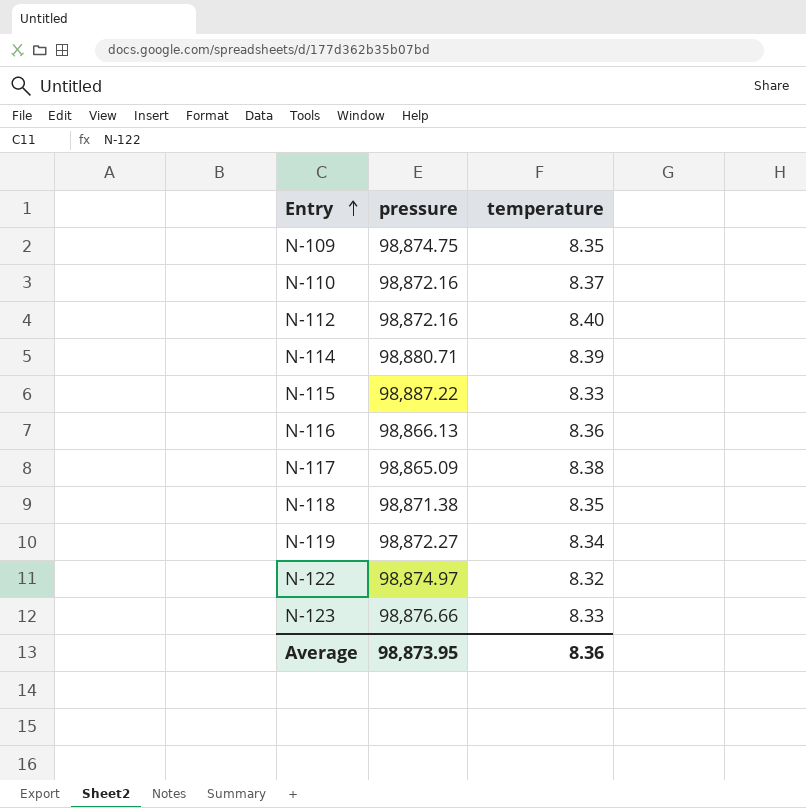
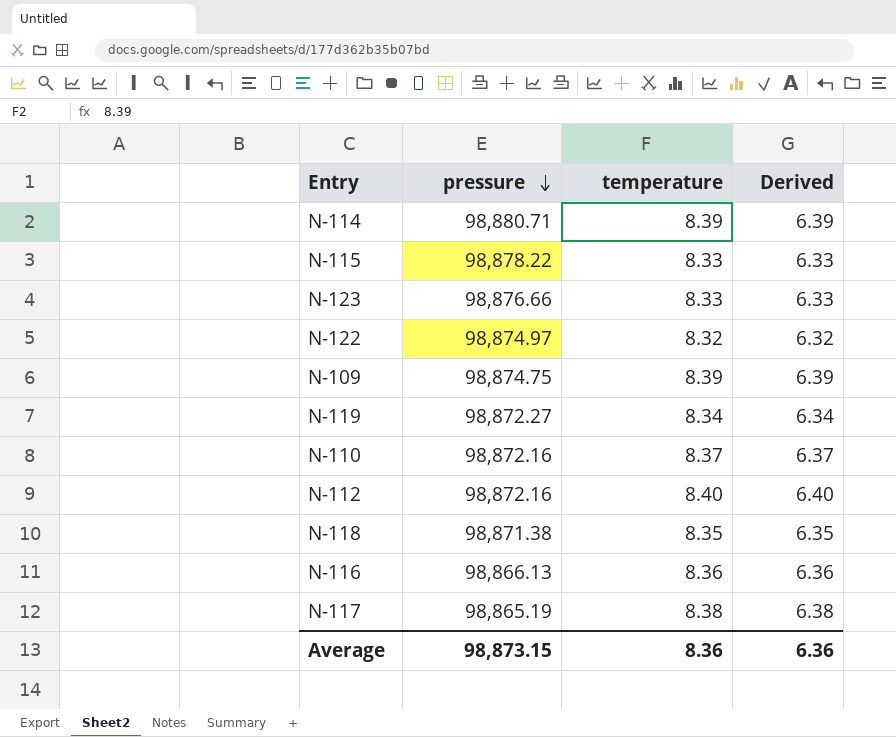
row order: Entry ascending -> pressure descending
column Derived | formula: none -> [temperature] - 2
N-115 | pressure: 98,887.22 -> 98,878.22
N-109 | temperature: 8.35 -> 8.39
N-117 | pressure: 98,865.09 -> 98,865.19
Average | pressure: 98,873.95 -> 98,873.15

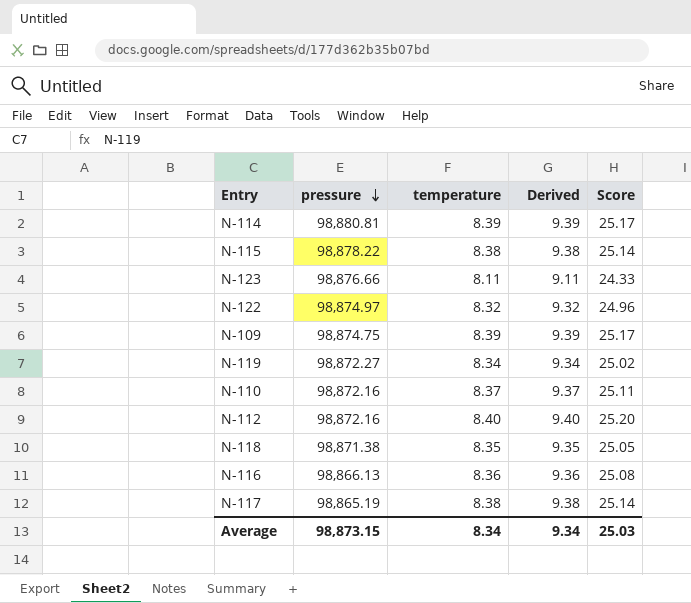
column Derived | formula: [temperature] - 2 -> [temperature] + 1
column Score | formula: none -> [temperature] * 3
N-114 | pressure: 98,880.71 -> 98,880.81
N-115 | temperature: 8.33 -> 8.38
N-123 | temperature: 8.33 -> 8.11
Average | temperature: 8.36 -> 8.34
Average | Derived: 6.36 -> 9.34

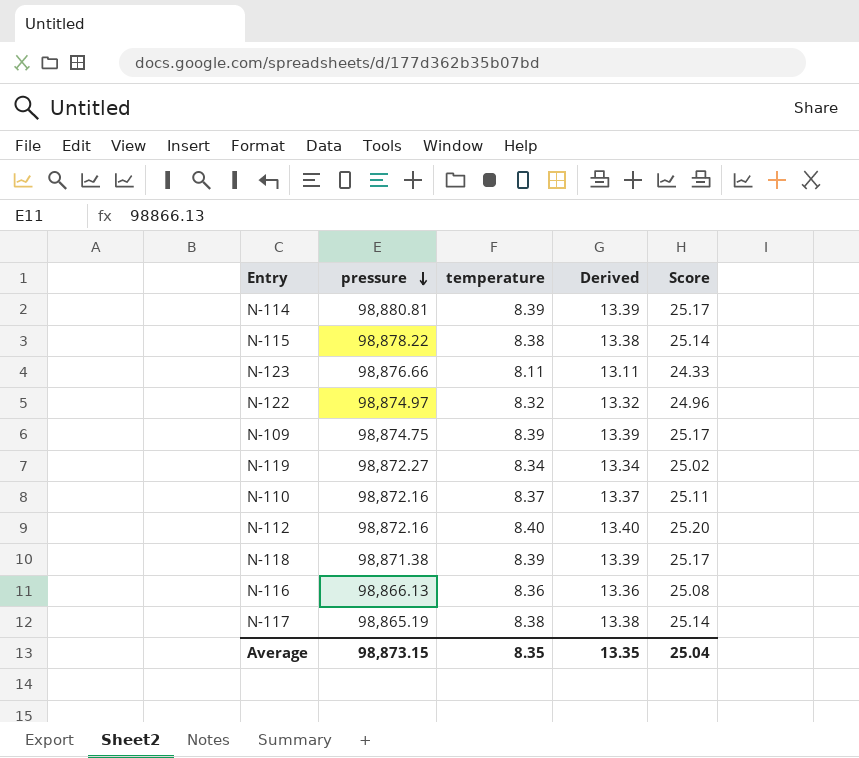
column Derived | formula: [temperature] + 1 -> [temperature] + 5
N-118 | temperature: 8.35 -> 8.39
N-118 | Score: 25.05 -> 25.17
Average | temperature: 8.34 -> 8.35
Average | Derived: 9.34 -> 13.35
Average | Score: 25.03 -> 25.04

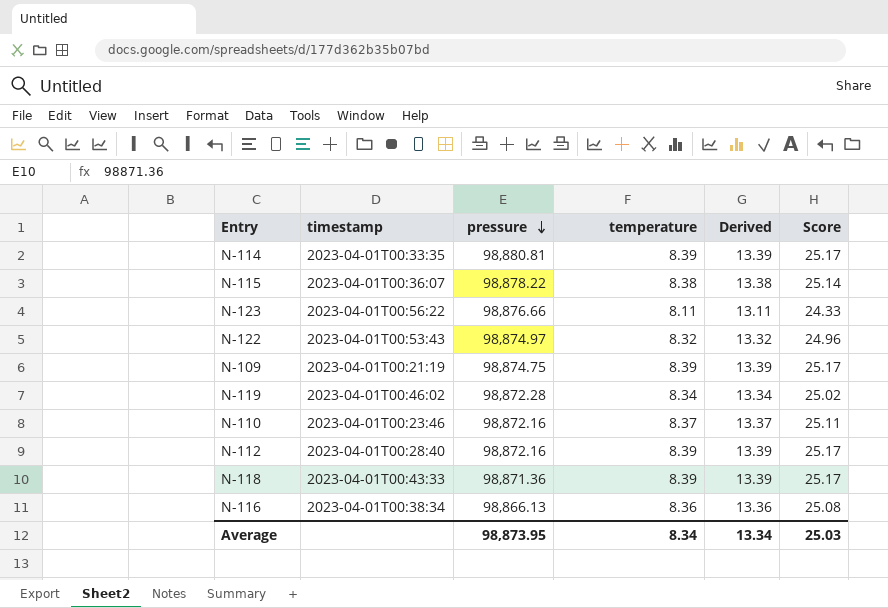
column timestamp | position: none -> 2
row N-117: 98,865.19 | 8.38 | 13.38 | 25.14 -> none
N-119 | pressure: 98,872.27 -> 98,872.28
N-112 | temperature: 8.40 -> 8.39
N-112 | Derived: 13.40 -> 13.39
N-112 | Score: 25.20 -> 25.17
N-118 | pressure: 98,871.38 -> 98,871.36
Average | pressure: 98,873.15 -> 98,873.95
Average | temperature: 8.35 -> 8.34
Average | Derived: 13.35 -> 13.34
Average | Score: 25.04 -> 25.03

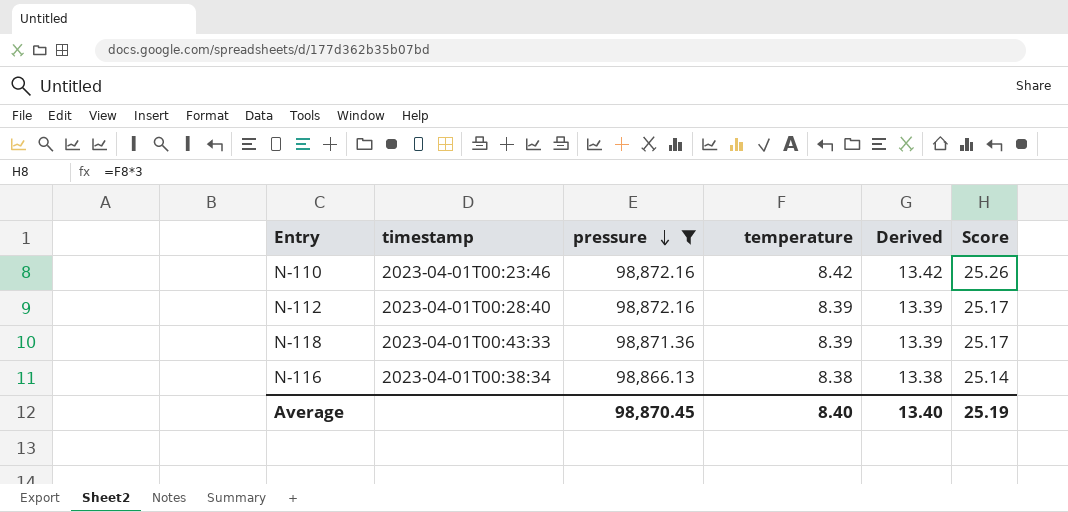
filter: none -> pressure <= 98,872.16
N-110 | temperature: 8.37 -> 8.42
N-110 | Derived: 13.37 -> 13.42
N-110 | Score: 25.11 -> 25.26
N-116 | temperature: 8.36 -> 8.38
N-116 | Derived: 13.36 -> 13.38
N-116 | Score: 25.08 -> 25.14
Average | pressure: 98,873.95 -> 98,870.45
Average | temperature: 8.34 -> 8.40
Average | Derived: 13.34 -> 13.40
Average | Score: 25.03 -> 25.19

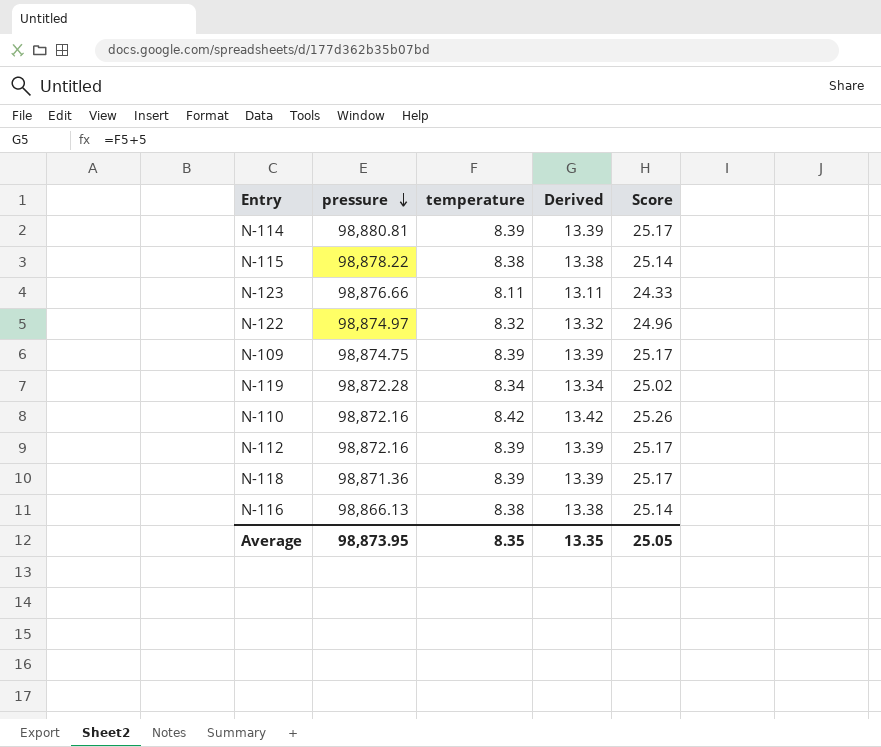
filter: pressure <= 98,872.16 -> none
column timestamp | position: 2 -> none
Average | pressure: 98,870.45 -> 98,873.95
Average | temperature: 8.40 -> 8.35
Average | Derived: 13.40 -> 13.35
Average | Score: 25.19 -> 25.05

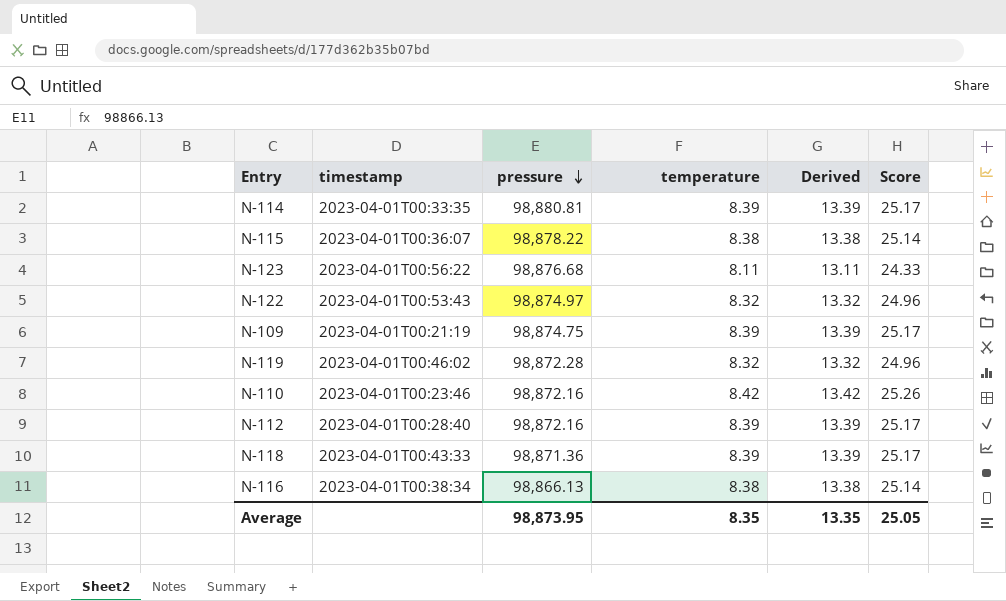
column timestamp | position: none -> 2
N-123 | pressure: 98,876.66 -> 98,876.68
N-119 | temperature: 8.34 -> 8.32
N-119 | Derived: 13.34 -> 13.32
N-119 | Score: 25.02 -> 24.96

